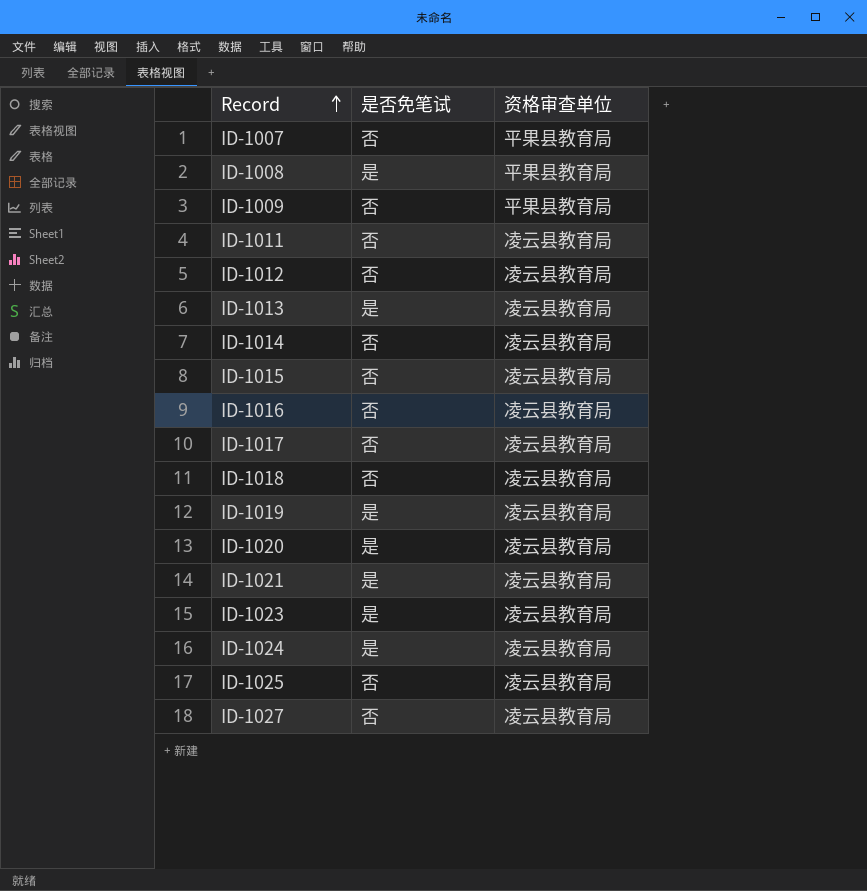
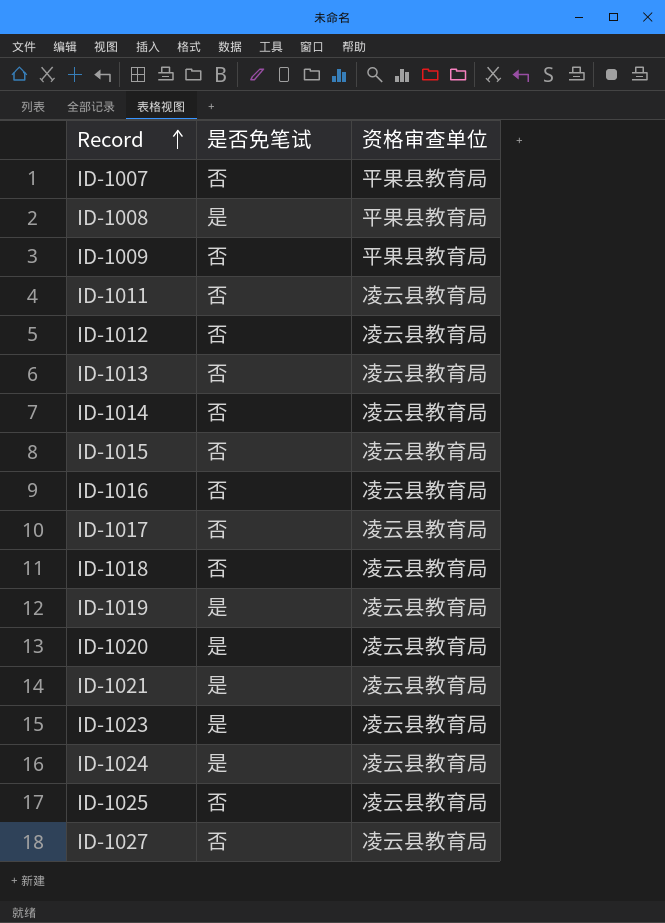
ID-1013 | 是否免笔试: 是 -> 否

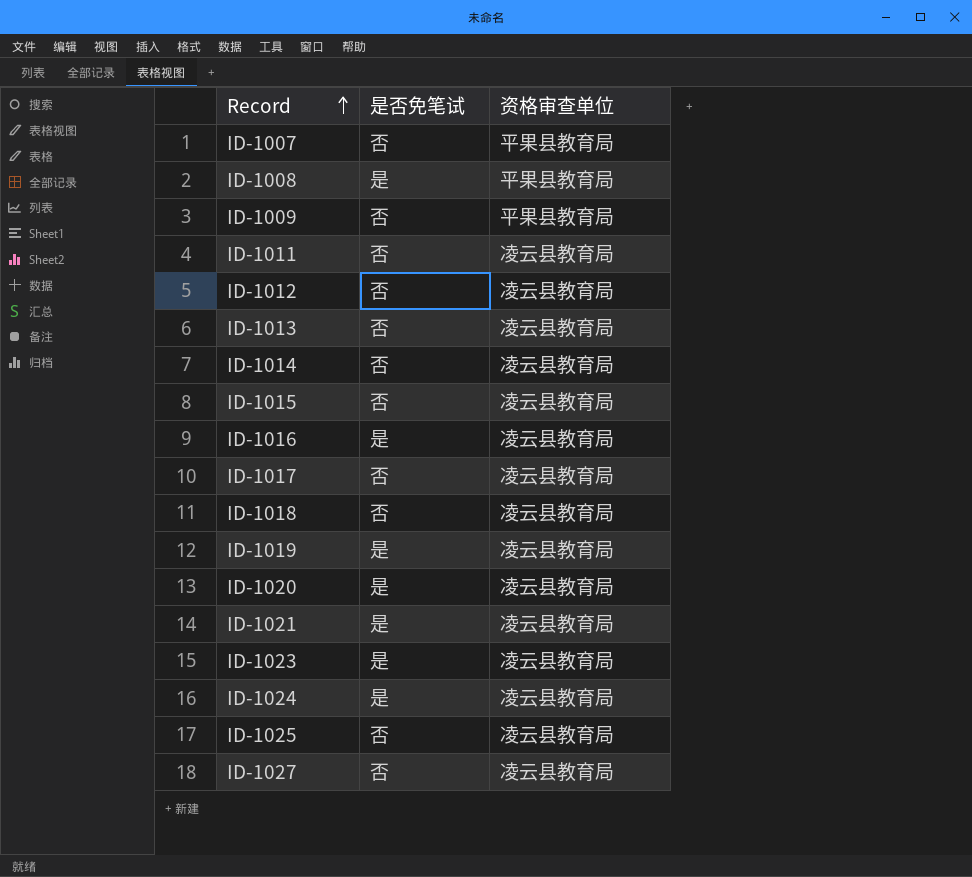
ID-1016 | 是否免笔试: 否 -> 是

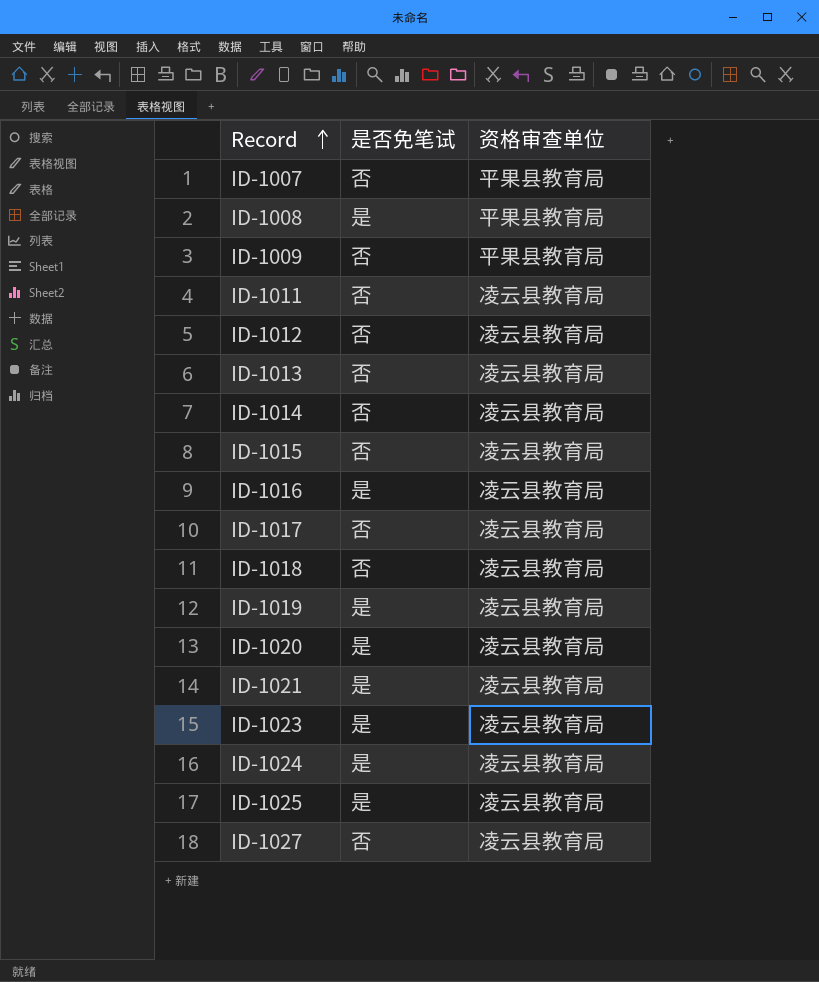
ID-1025 | 是否免笔试: 否 -> 是

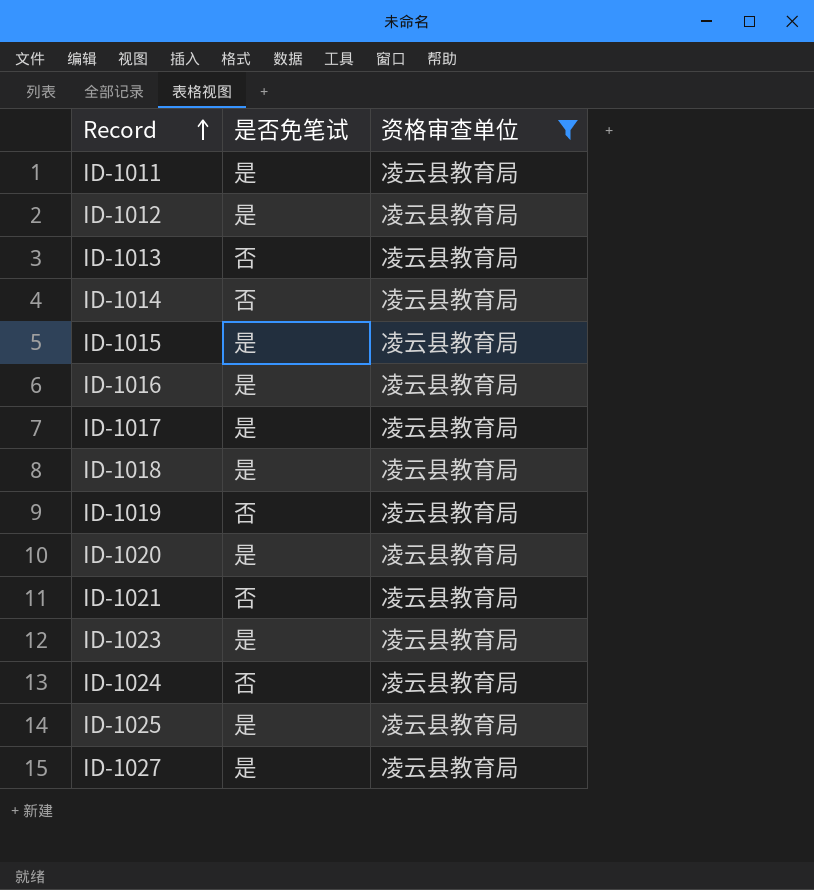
filter: none -> 资格审查单位 = 凌云县教育局
ID-1011 | 是否免笔试: 否 -> 是
ID-1012 | 是否免笔试: 否 -> 是
ID-1015 | 是否免笔试: 否 -> 是
ID-1017 | 是否免笔试: 否 -> 是
ID-1018 | 是否免笔试: 否 -> 是
ID-1019 | 是否免笔试: 是 -> 否
ID-1021 | 是否免笔试: 是 -> 否
ID-1024 | 是否免笔试: 是 -> 否
ID-1027 | 是否免笔试: 否 -> 是

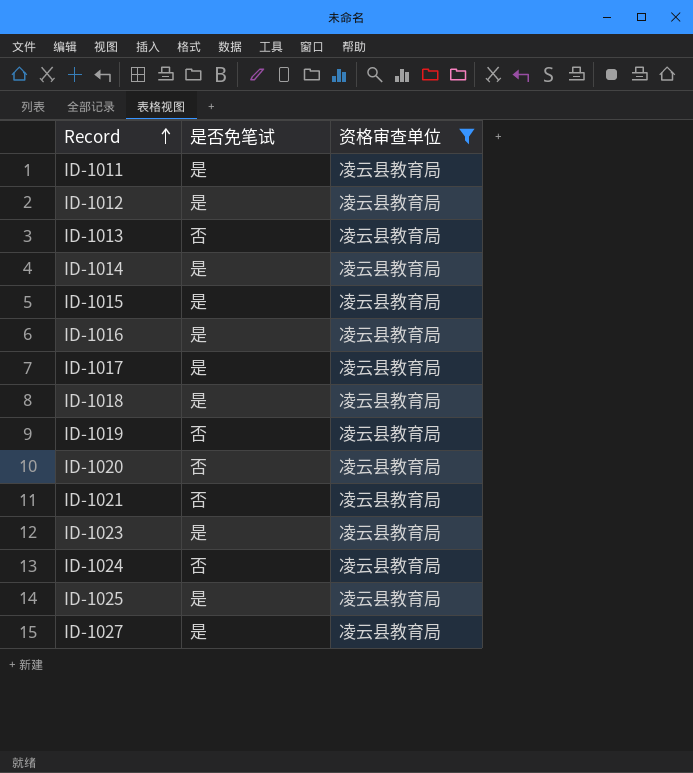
ID-1014 | 是否免笔试: 否 -> 是
ID-1020 | 是否免笔试: 是 -> 否

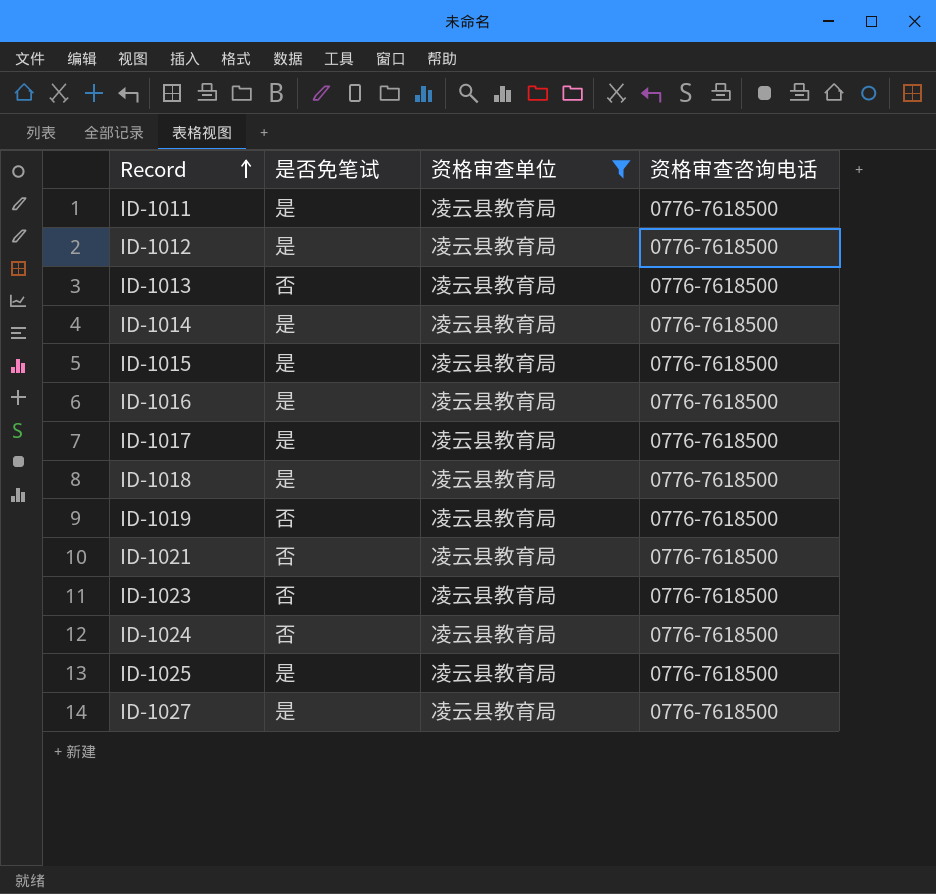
column 资格审查咨询电话 | position: none -> 4
row ID-1020: 否 | 凌云县教育局 -> none
ID-1023 | 是否免笔试: 是 -> 否

